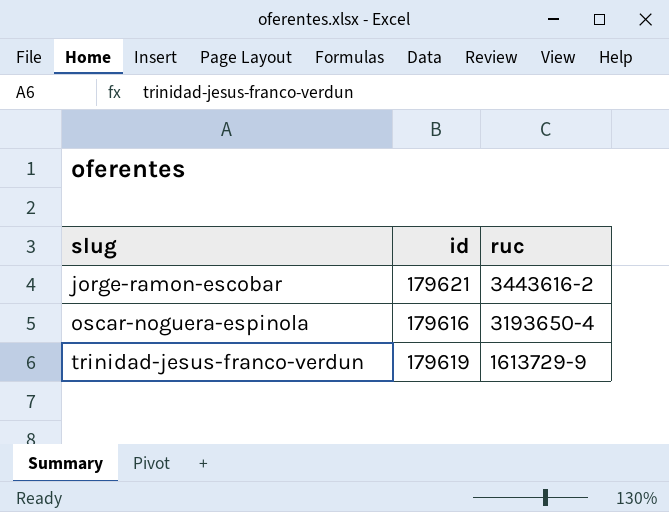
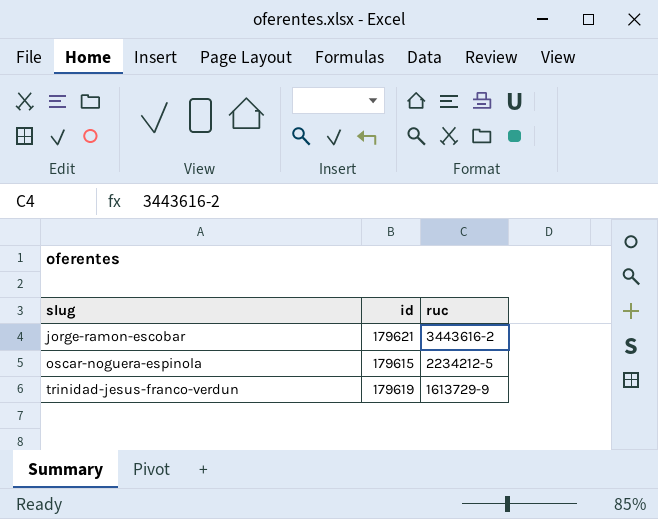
oscar-noguera-espinola | id: 179616 -> 179615
oscar-noguera-espinola | ruc: 3193650-4 -> 2234212-5

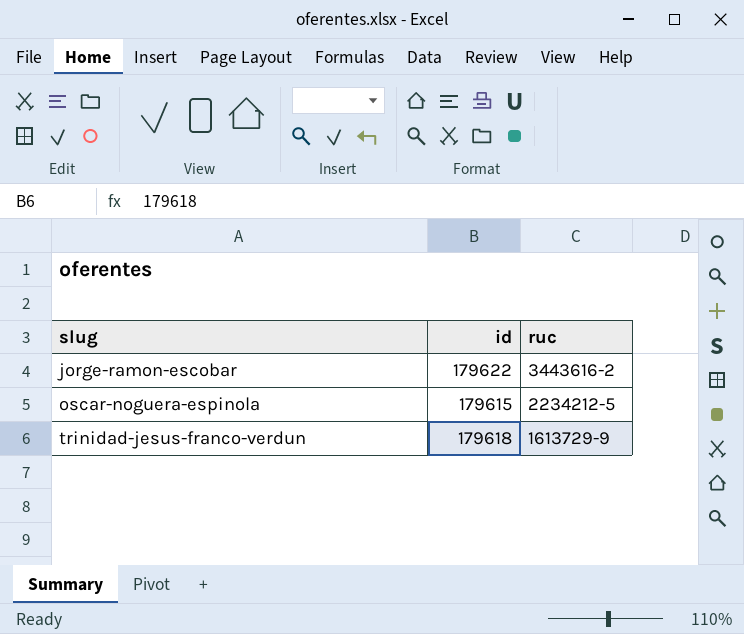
jorge-ramon-escobar | id: 179621 -> 179622
trinidad-jesus-franco-verdun | id: 179619 -> 179618

